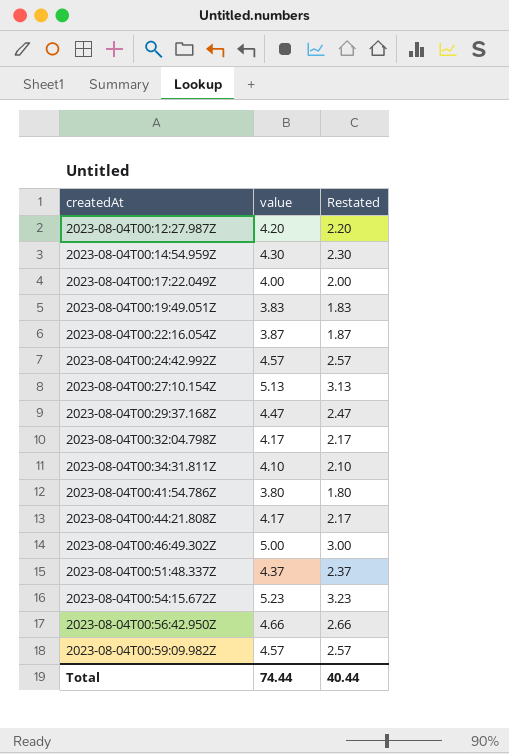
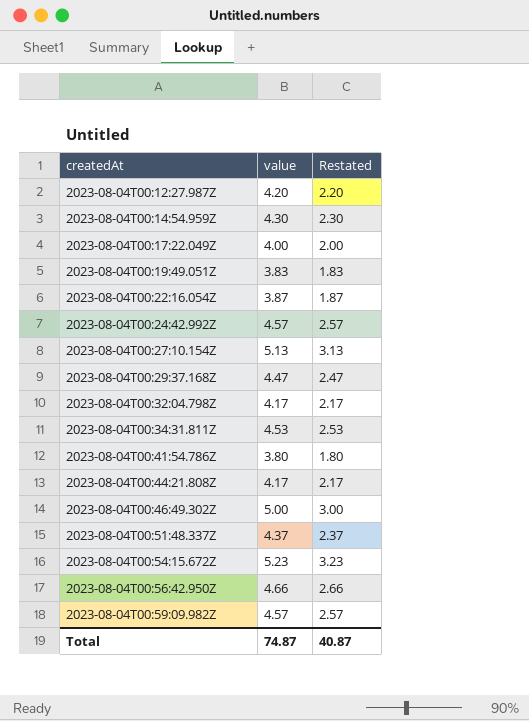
2023-08-04T00:34:31.811Z | value: 4.10 -> 4.53
2023-08-04T00:34:31.811Z | Restated: 2.10 -> 2.53
Total | value: 74.44 -> 74.87
Total | Restated: 40.44 -> 40.87

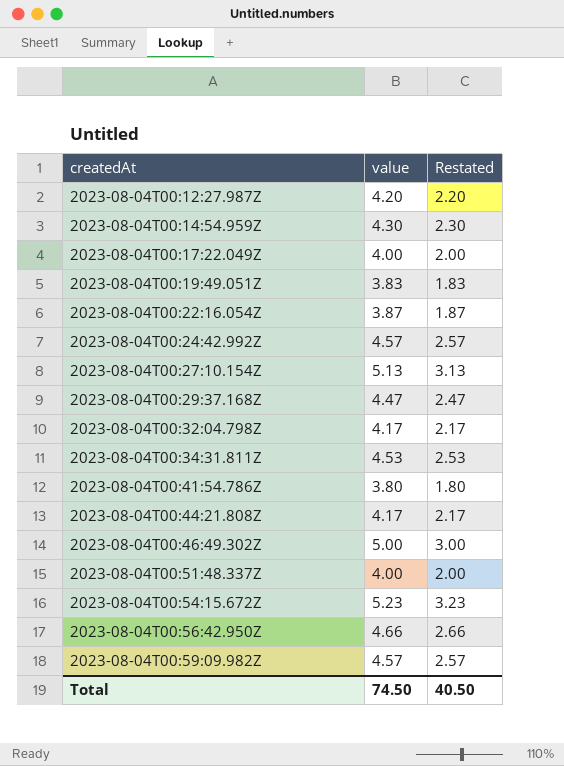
2023-08-04T00:51:48.337Z | value: 4.37 -> 4.00
2023-08-04T00:51:48.337Z | Restated: 2.37 -> 2.00
Total | value: 74.87 -> 74.50
Total | Restated: 40.87 -> 40.50

